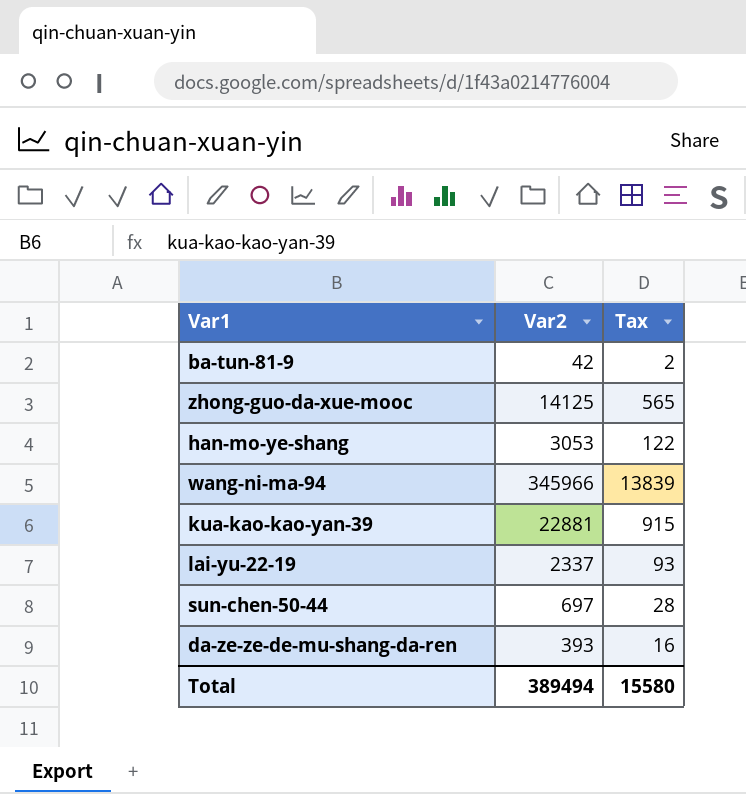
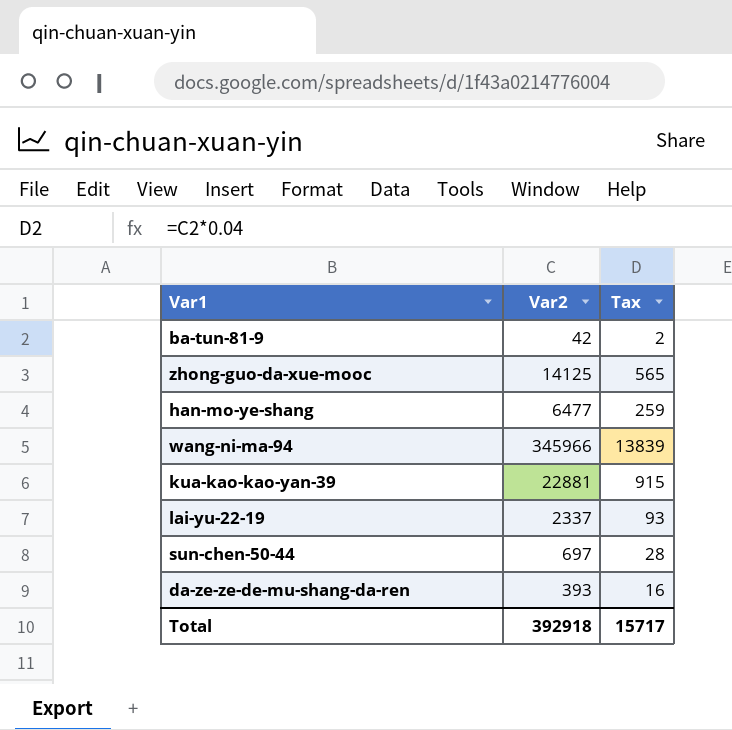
han-mo-ye-shang | Var2: 3053 -> 6477
han-mo-ye-shang | Tax: 122 -> 259
Total | Var2: 389494 -> 392918
Total | Tax: 15580 -> 15717

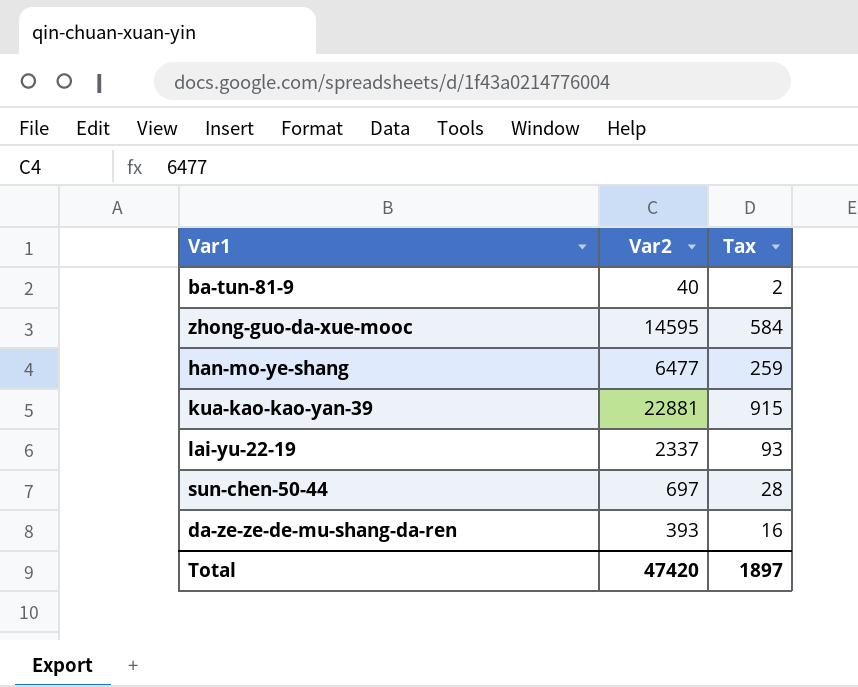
row wang-ni-ma-94: 345966 | 13839 -> none
ba-tun-81-9 | Var2: 42 -> 40
zhong-guo-da-xue-mooc | Var2: 14125 -> 14595
zhong-guo-da-xue-mooc | Tax: 565 -> 584
Total | Var2: 392918 -> 47420
Total | Tax: 15717 -> 1897

